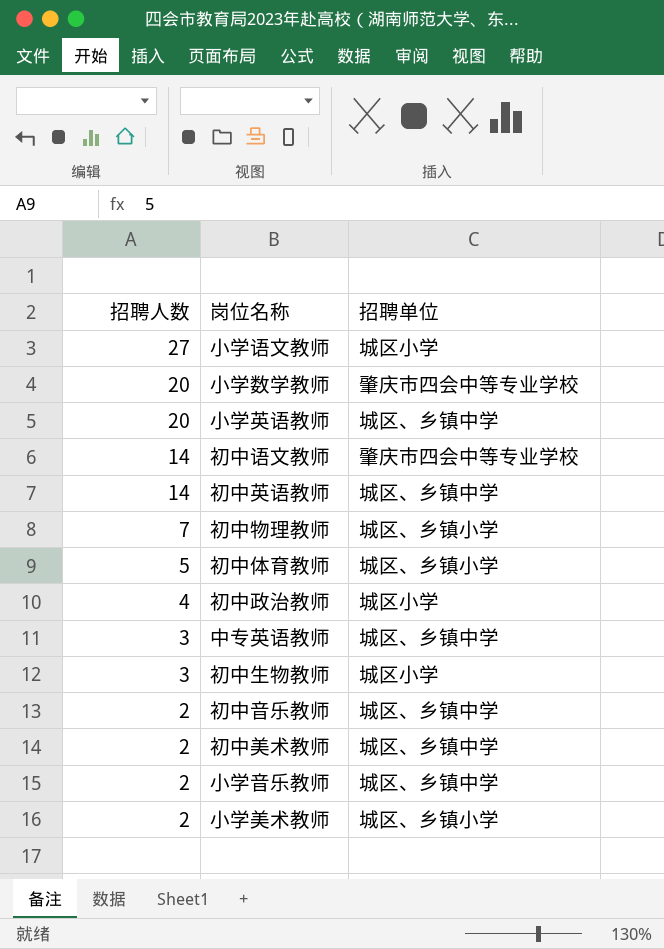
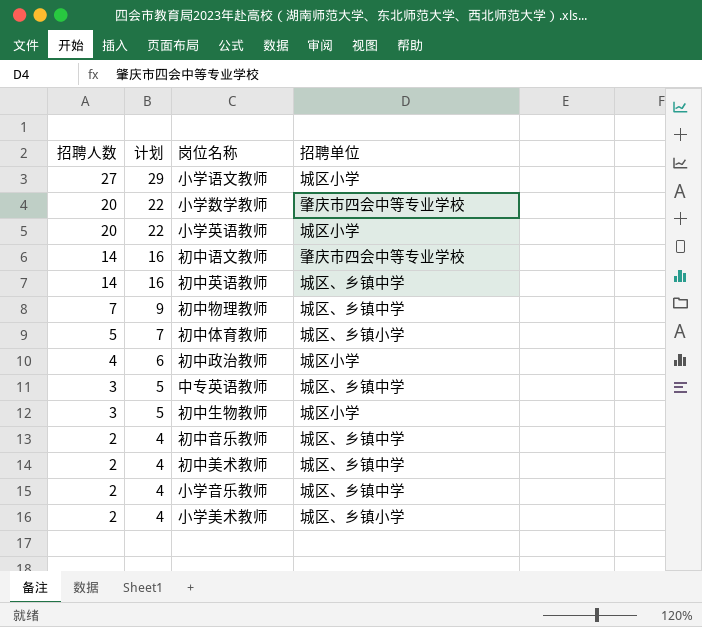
column 计划 | formula: none -> [招聘人数] + 2
小学英语教师 | 招聘单位: 城区、乡镇中学 -> 城区小学
初中物理教师 | 招聘单位: 城区、乡镇小学 -> 城区、乡镇中学

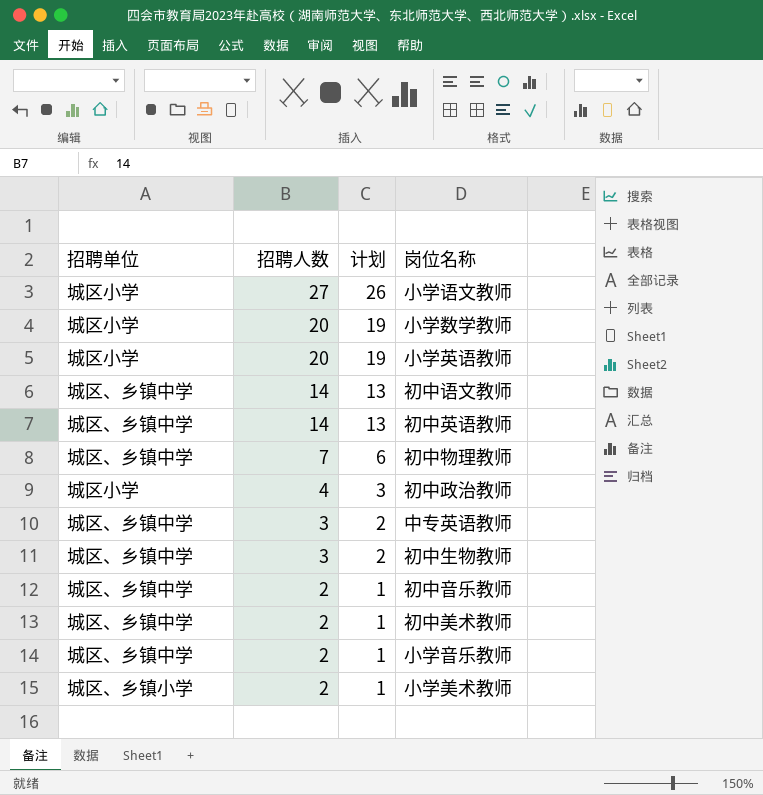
column 招聘单位 | position: 4 -> 1
column 计划 | formula: [招聘人数] + 2 -> [招聘人数] - 1
row 初中体育教师: 5 | 7 | 城区、乡镇小学 -> none
小学数学教师 | 招聘单位: 肇庆市四会中等专业学校 -> 城区小学
初中语文教师 | 招聘单位: 肇庆市四会中等专业学校 -> 城区、乡镇中学
初中生物教师 | 招聘单位: 城区小学 -> 城区、乡镇中学

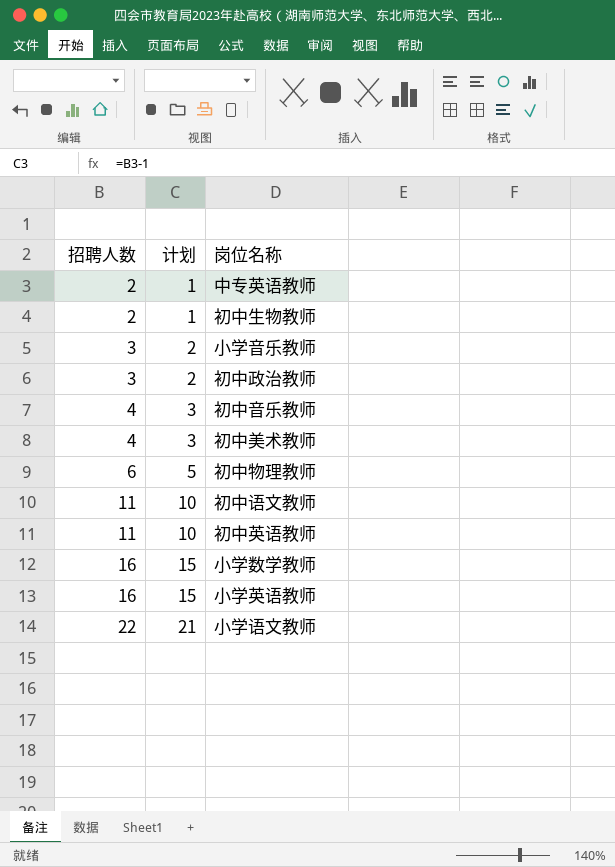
row order: 招聘人数 descending -> 招聘人数 ascending
column 招聘单位 | position: 1 -> none
row 小学美术教师: 城区、乡镇小学 | 2 | 1 -> none
中专英语教师 | 招聘人数: 3 -> 2
中专英语教师 | 计划: 2 -> 1
初中生物教师 | 招聘人数: 3 -> 2
初中生物教师 | 计划: 2 -> 1
小学音乐教师 | 招聘人数: 2 -> 3
小学音乐教师 | 计划: 1 -> 2
初中政治教师 | 招聘人数: 4 -> 3
初中政治教师 | 计划: 3 -> 2
初中音乐教师 | 招聘人数: 2 -> 4
初中音乐教师 | 计划: 1 -> 3
初中美术教师 | 招聘人数: 2 -> 4
初中美术教师 | 计划: 1 -> 3
初中物理教师 | 招聘人数: 7 -> 6
初中物理教师 | 计划: 6 -> 5
初中语文教师 | 招聘人数: 14 -> 11
初中语文教师 | 计划: 13 -> 10
初中英语教师 | 招聘人数: 14 -> 11
初中英语教师 | 计划: 13 -> 10
小学数学教师 | 招聘人数: 20 -> 16
小学数学教师 | 计划: 19 -> 15
小学英语教师 | 招聘人数: 20 -> 16
小学英语教师 | 计划: 19 -> 15
小学语文教师 | 招聘人数: 27 -> 22
小学语文教师 | 计划: 26 -> 21

